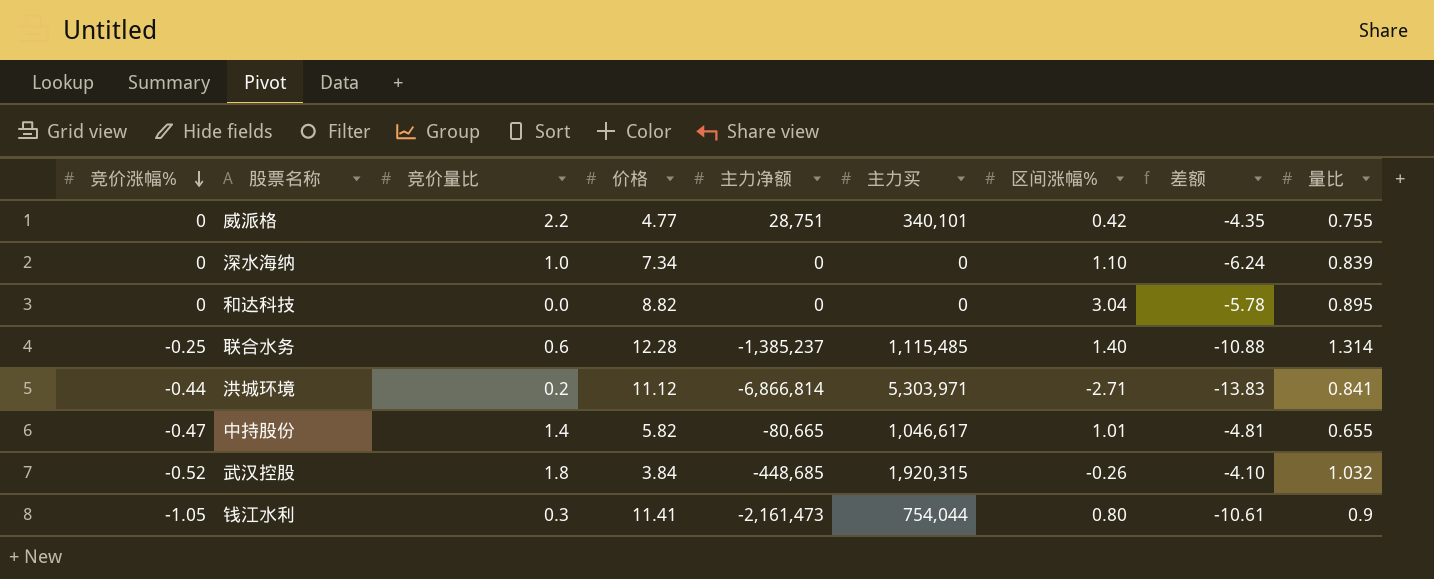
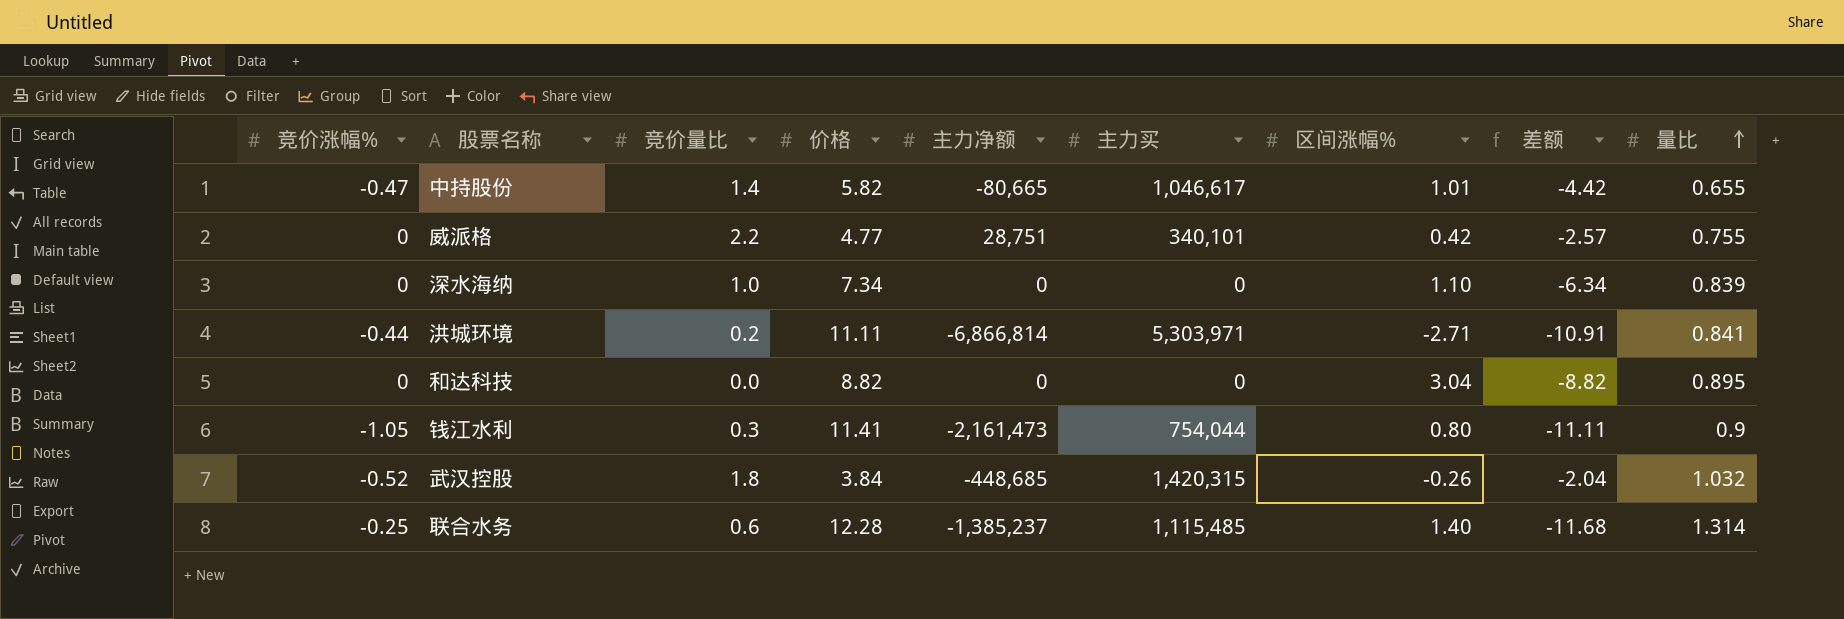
row order: 竞价涨幅% descending -> 量比 ascending
column 差额 | formula: [区间涨幅%] - [价格] -> [竞价量比] - [价格]
洪城环境 | 价格: 11.12 -> 11.11
武汉控股 | 主力买: 1,920,315 -> 1,420,315

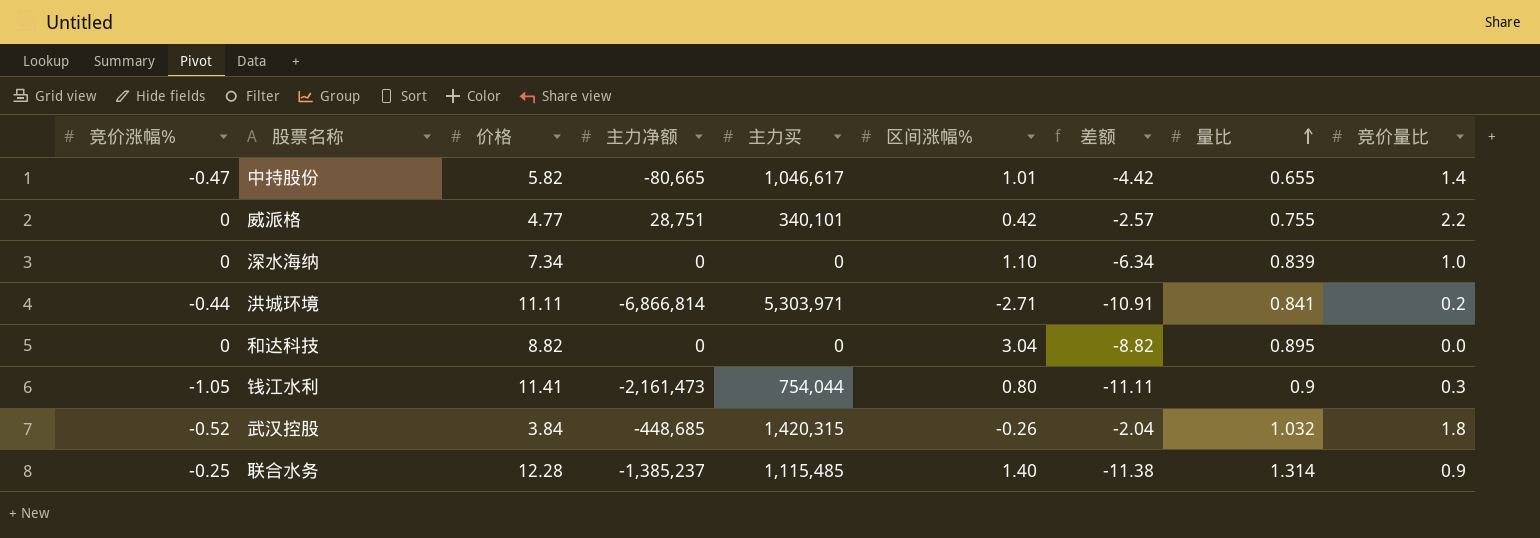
column 竞价量比 | position: 3 -> 9
联合水务 | 差额: -11.68 -> -11.38
联合水务 | 竞价量比: 0.6 -> 0.9

